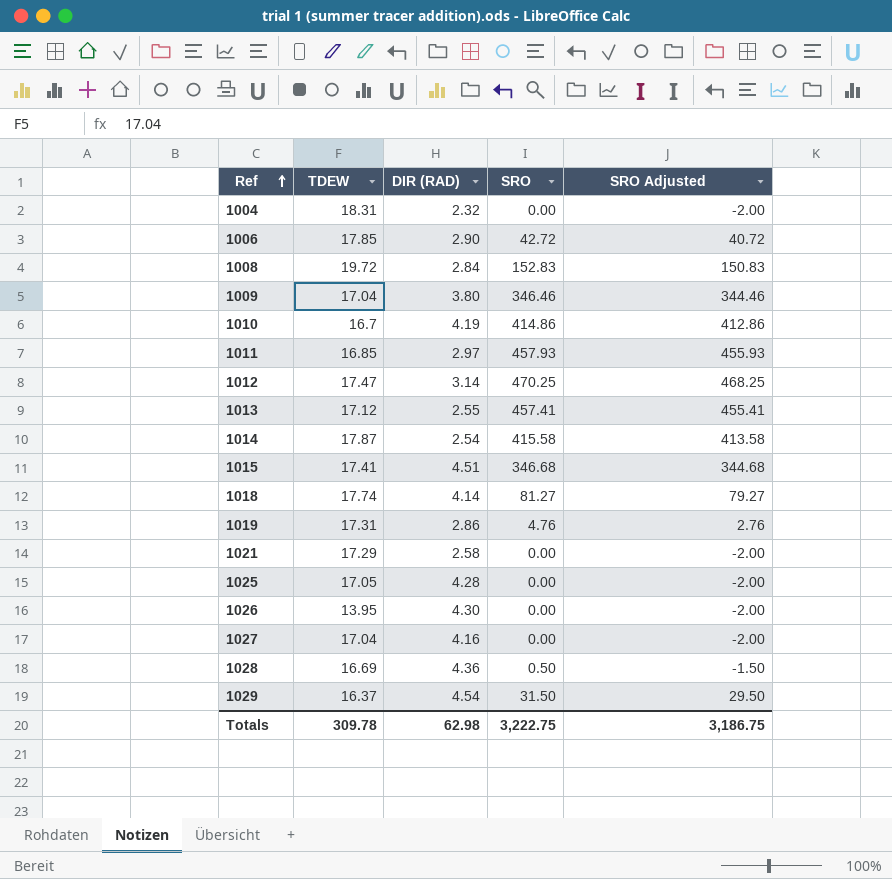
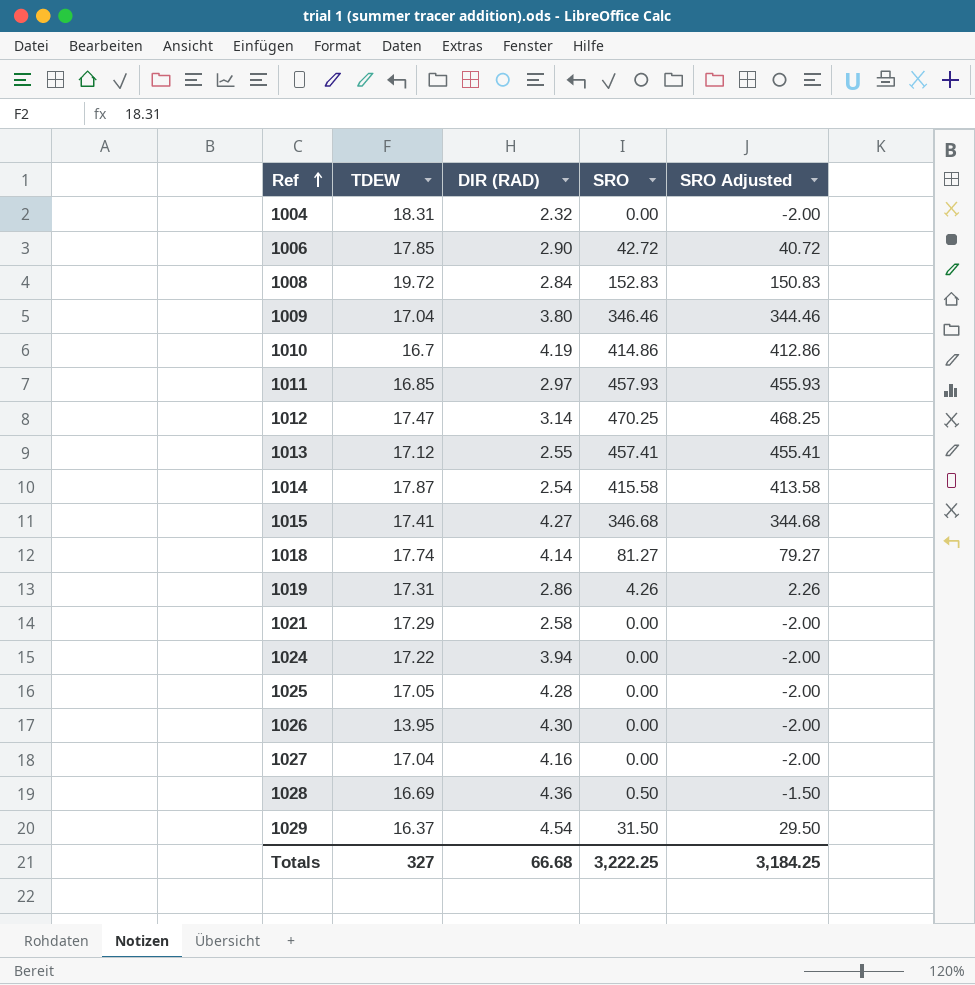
1015 | DIR (RAD): 4.51 -> 4.27
1019 | SRO: 4.76 -> 4.26
1019 | SRO Adjusted: 2.76 -> 2.26
row 1024: none -> 17.22 | 3.94 | 0.00 | -2.00
Totals | TDEW: 309.78 -> 327
Totals | DIR (RAD): 62.98 -> 66.68
Totals | SRO: 3,222.75 -> 3,222.25
Totals | SRO Adjusted: 3,186.75 -> 3,184.25

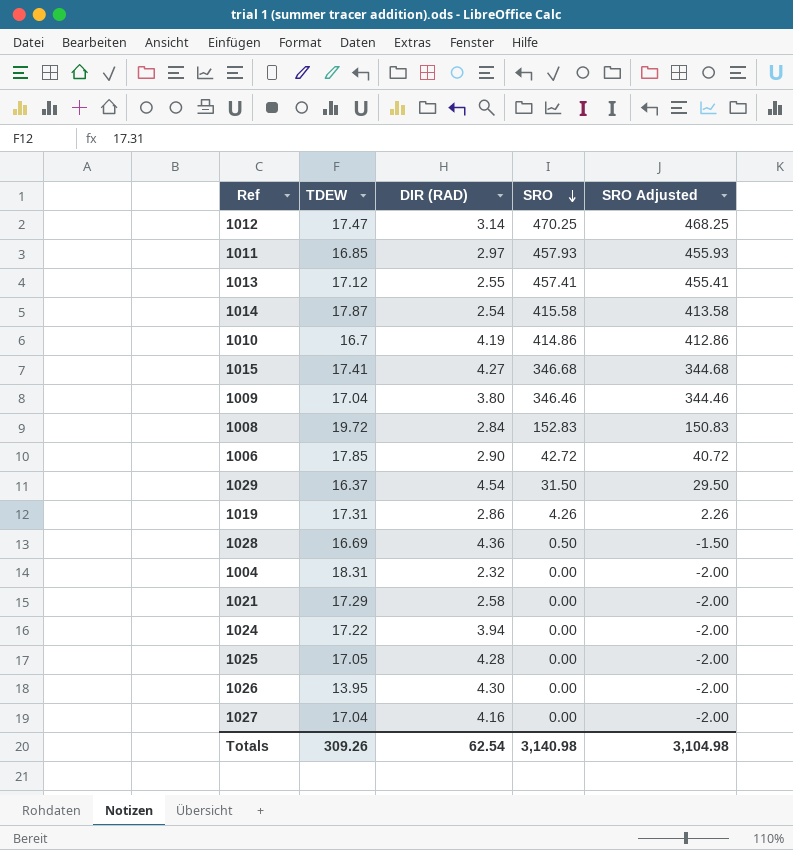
row order: Ref ascending -> SRO descending
row 1018: 17.74 | 4.14 | 81.27 | 79.27 -> none
Totals | TDEW: 327 -> 309.26
Totals | DIR (RAD): 66.68 -> 62.54
Totals | SRO: 3,222.25 -> 3,140.98
Totals | SRO Adjusted: 3,184.25 -> 3,104.98

